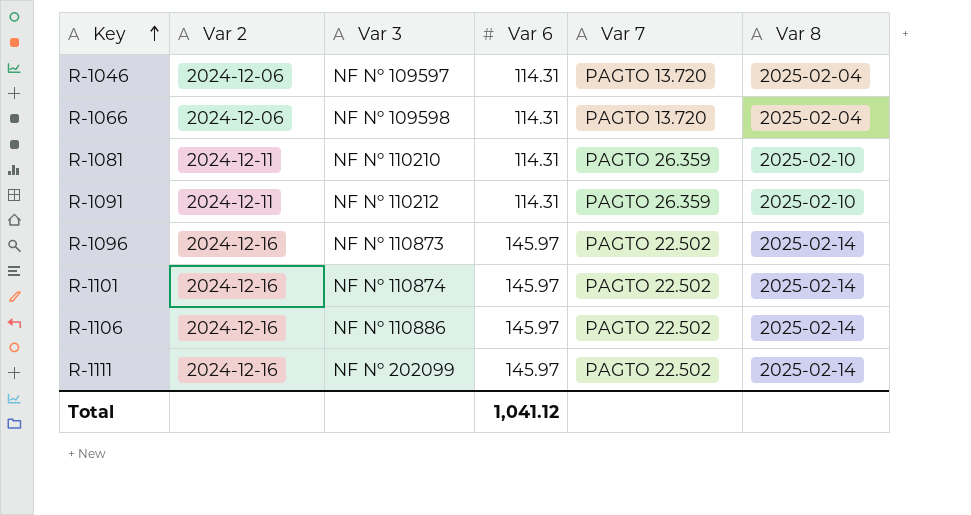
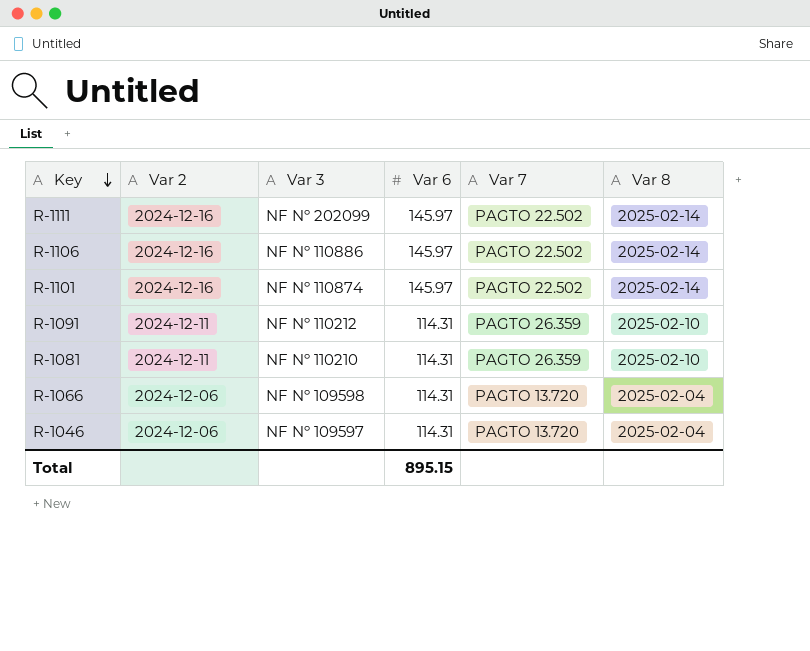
row order: Key ascending -> Key descending
row R-1096: 2024-12-16 | NF Nº 110873 | 145.97 | PAGTO 22.502 | 2025-02-14 -> none
Total | Var 6: 1,041.12 -> 895.15

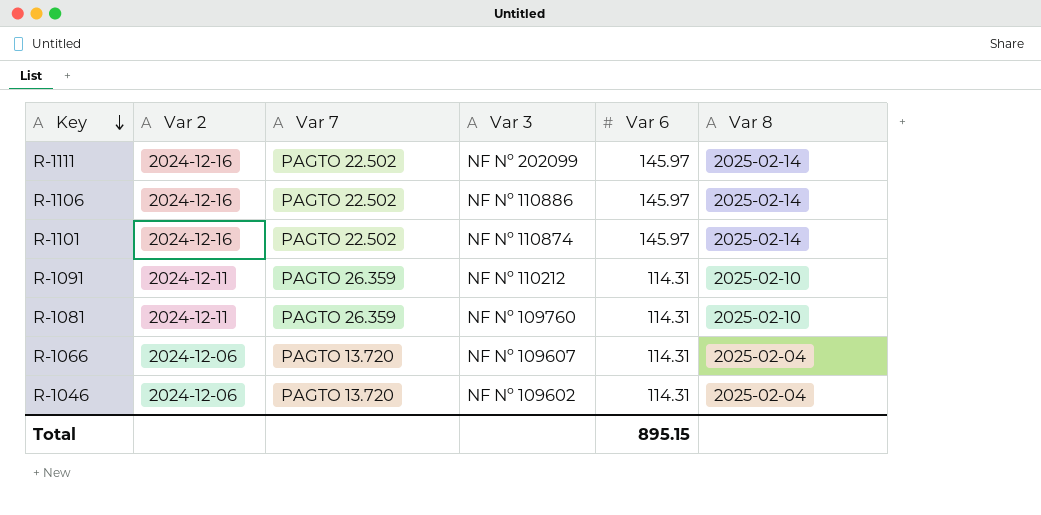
column Var 7 | position: 5 -> 3
R-1081 | Var 3: NF Nº 110210 -> NF Nº 109760
R-1066 | Var 3: NF Nº 109598 -> NF Nº 109607
R-1046 | Var 3: NF Nº 109597 -> NF Nº 109602

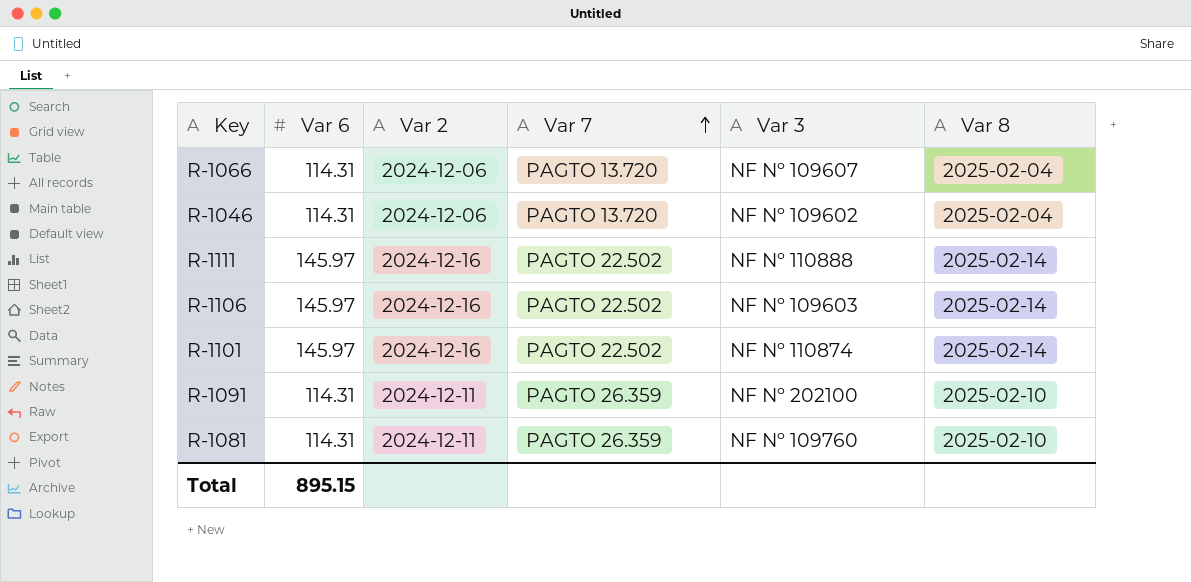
row order: Key descending -> Var 7 ascending
column Var 6 | position: 5 -> 2
R-1111 | Var 3: NF Nº 202099 -> NF Nº 110888
R-1106 | Var 3: NF Nº 110886 -> NF Nº 109603
R-1091 | Var 3: NF Nº 110212 -> NF Nº 202100

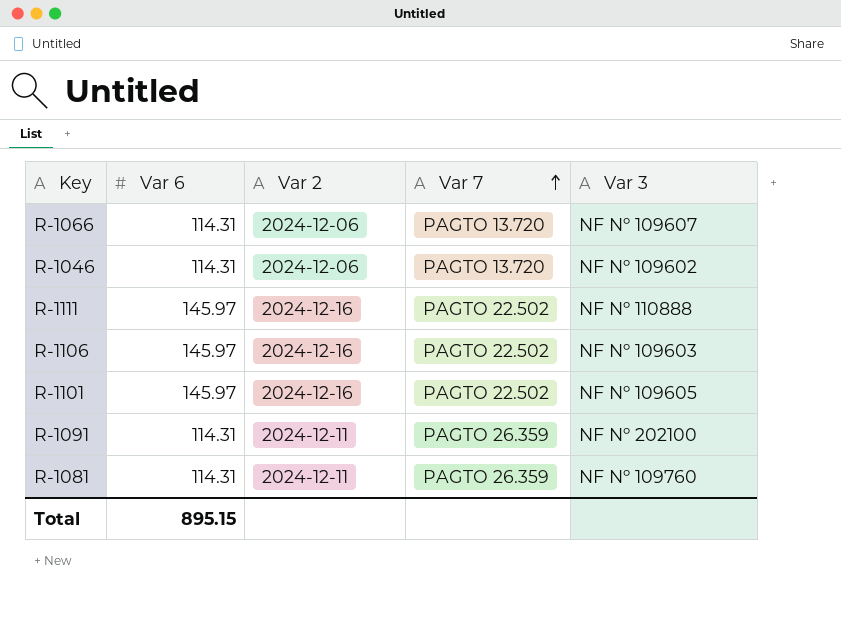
column Var 8 | position: 6 -> none
R-1101 | Var 3: NF Nº 110874 -> NF Nº 109605

